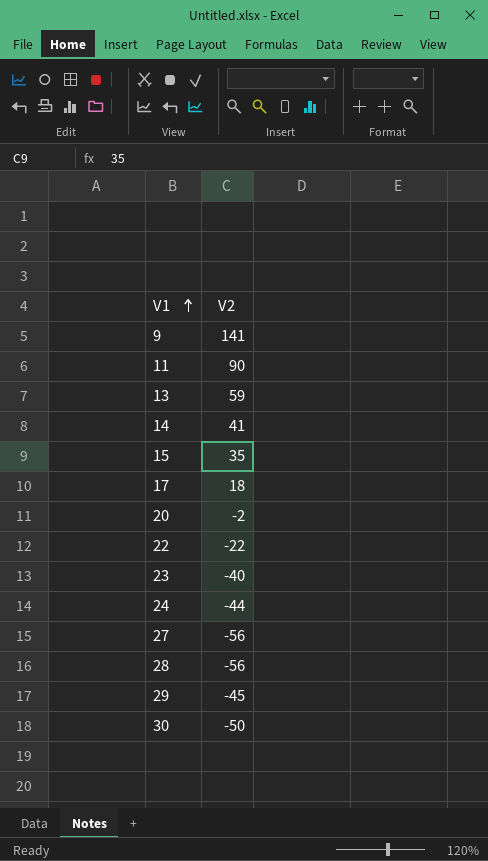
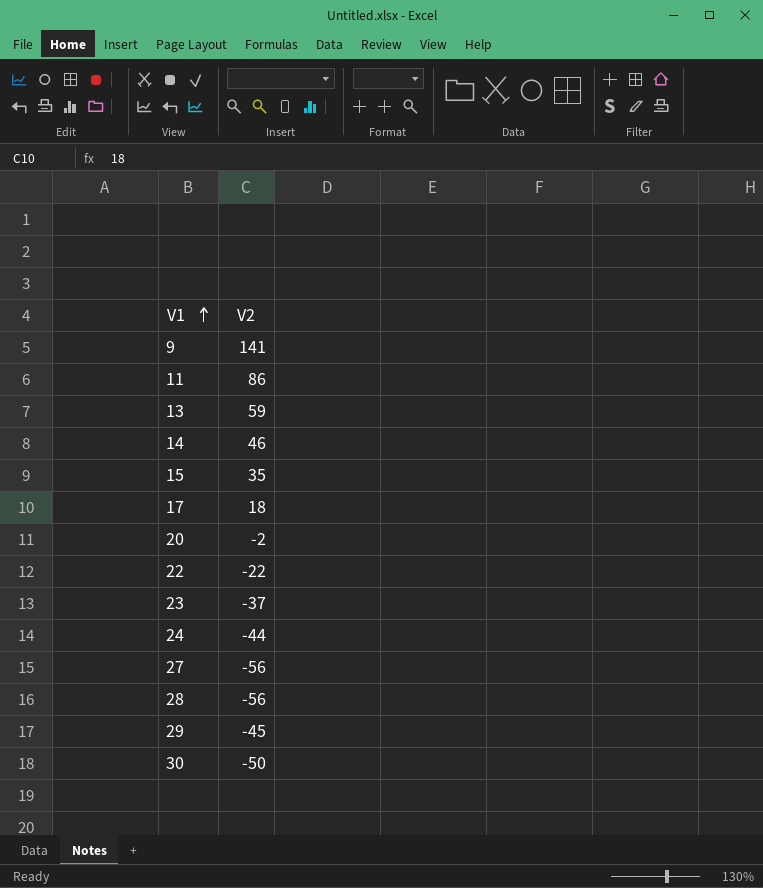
11 | V2: 90 -> 86
14 | V2: 41 -> 46
23 | V2: -40 -> -37

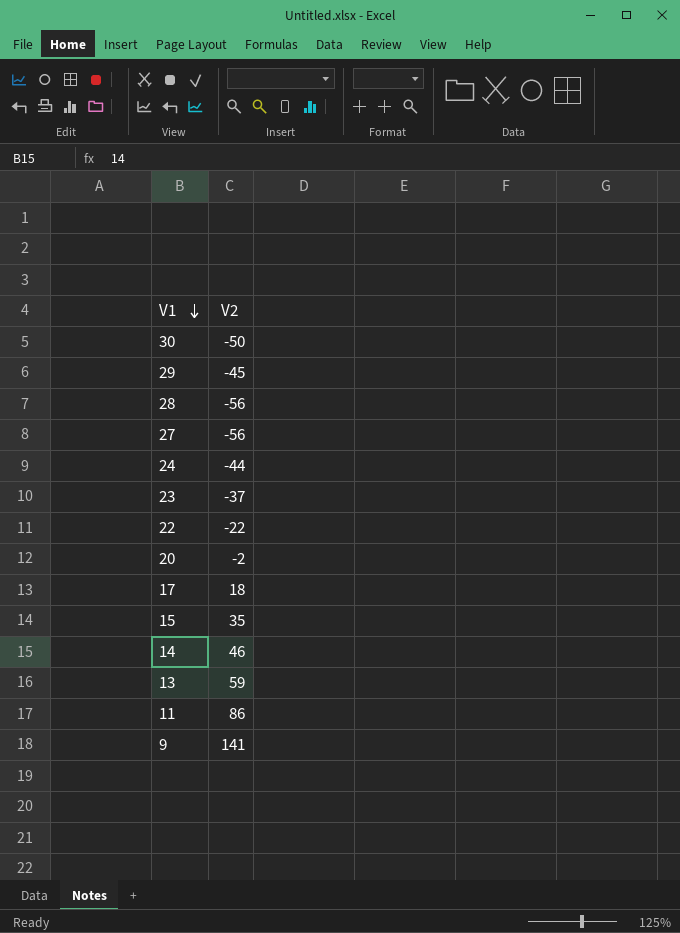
row order: V1 ascending -> V1 descending

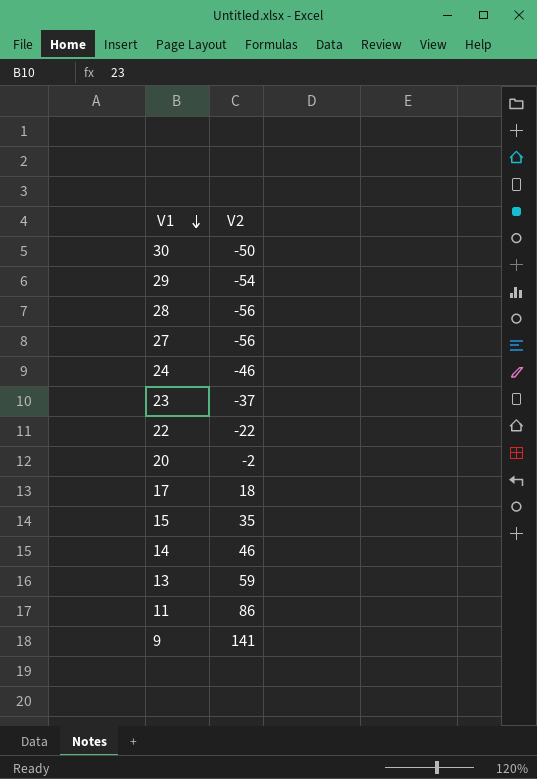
29 | V2: -45 -> -54
24 | V2: -44 -> -46

